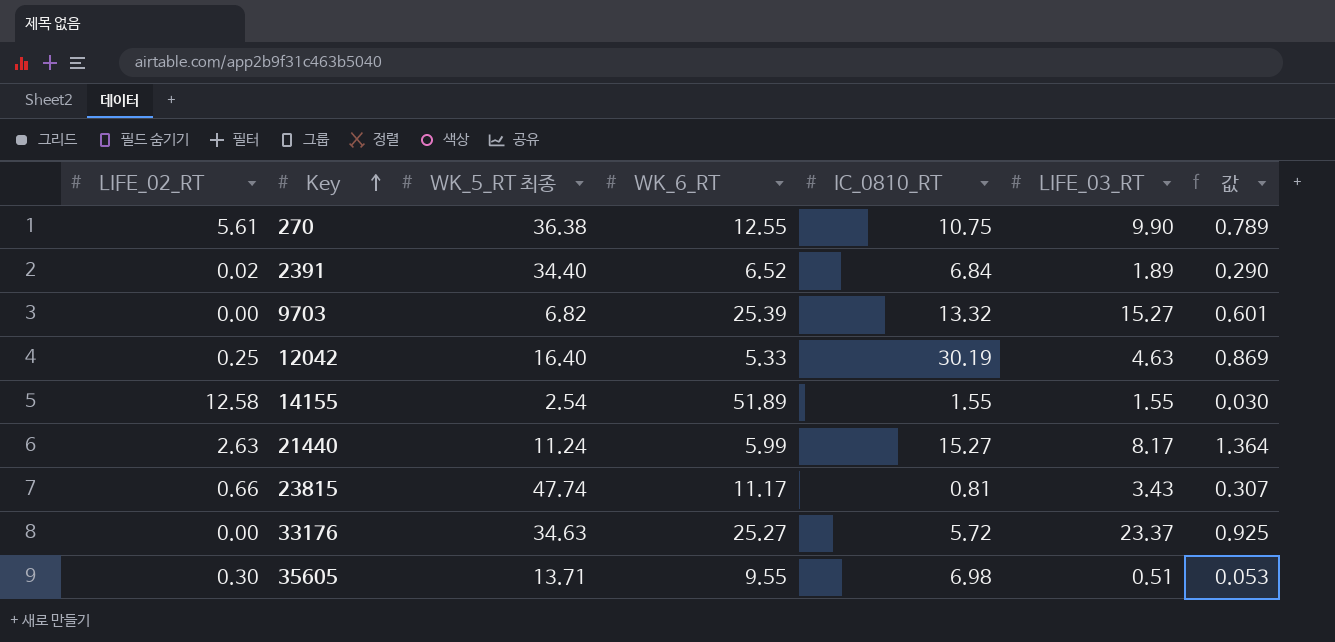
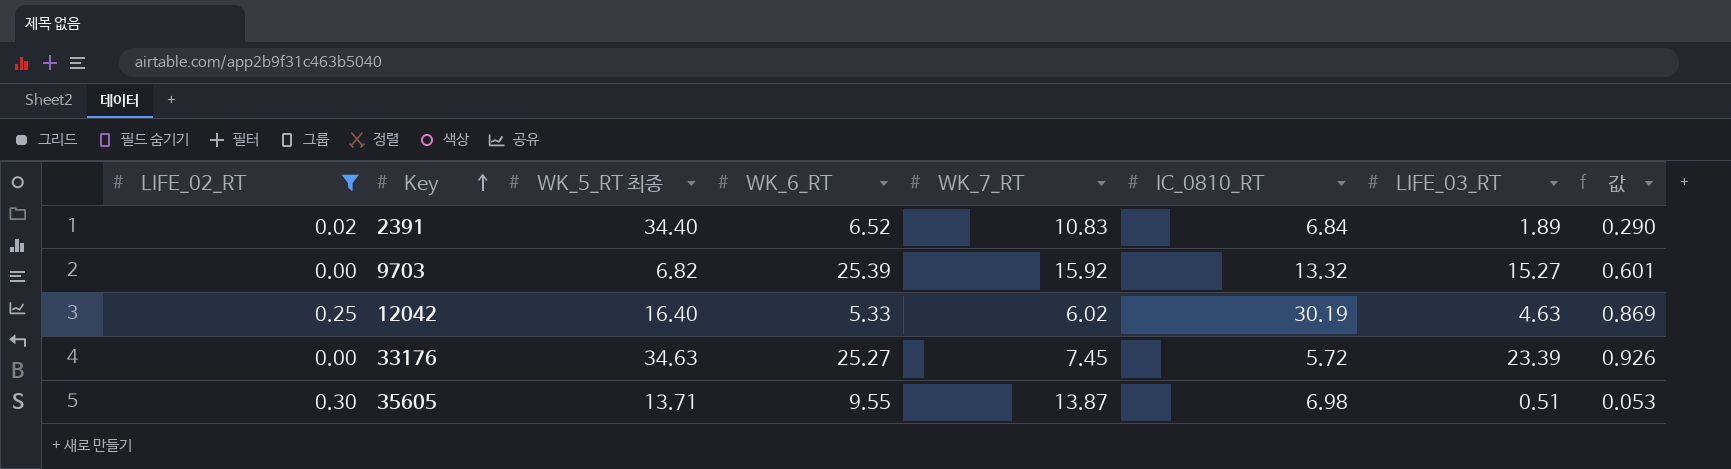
filter: none -> LIFE_02_RT <= 0.30
column WK_7_RT | position: none -> 5
33176 | LIFE_03_RT: 23.37 -> 23.39
33176 | 값: 0.925 -> 0.926

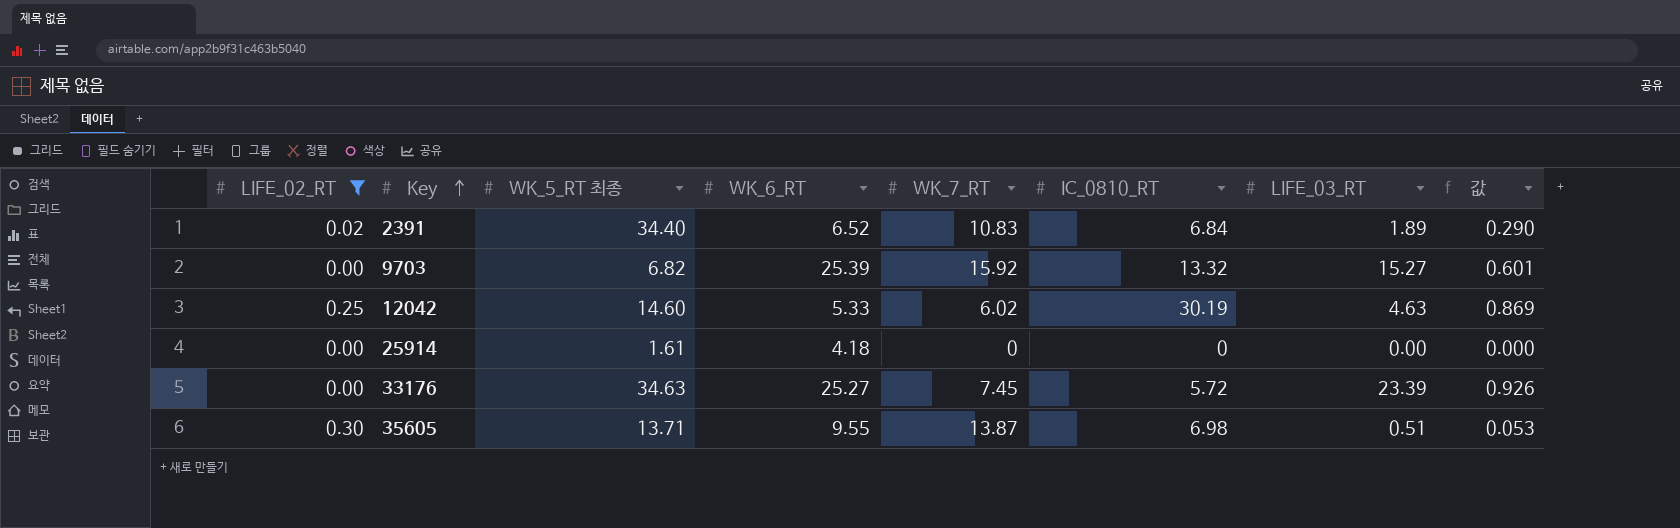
12042 | WK_5_RT 최종: 16.40 -> 14.60
row 25914: none -> 0.00 | 1.61 | 4.18 | 0 | 0 | 0.00 | 0.000

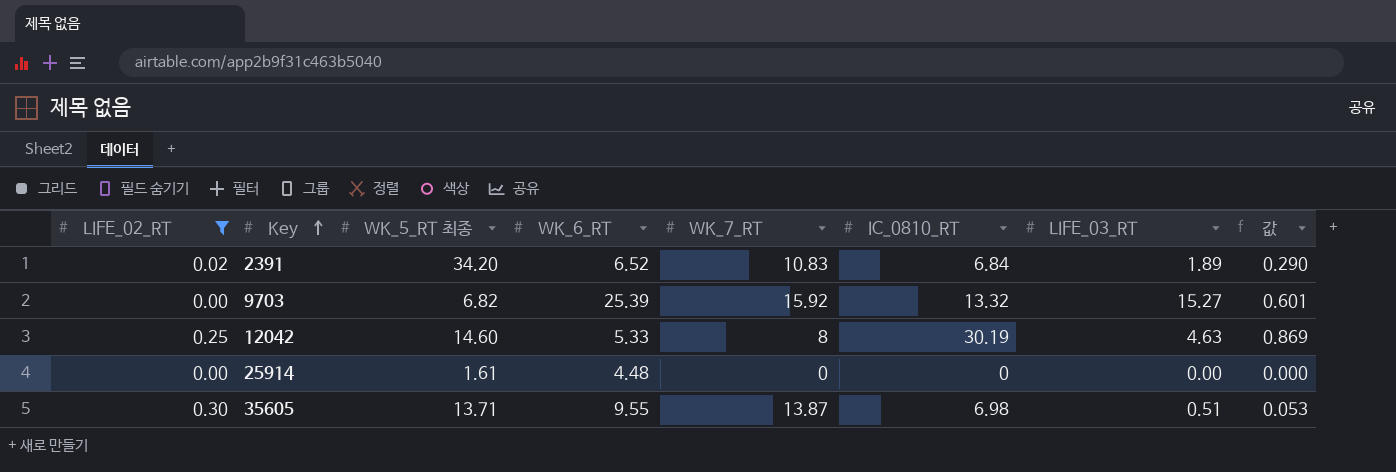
row 33176: 0.00 | 34.63 | 25.27 | 7.45 | 5.72 | 23.39 | 0.926 -> none
2391 | WK_5_RT 최종: 34.40 -> 34.20
12042 | WK_7_RT: 6.02 -> 8
25914 | WK_6_RT: 4.18 -> 4.48

